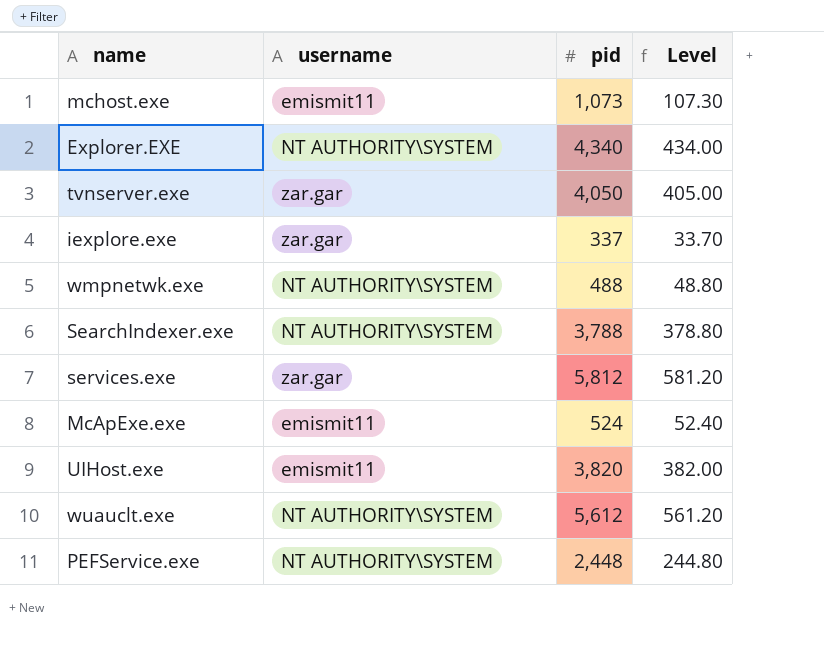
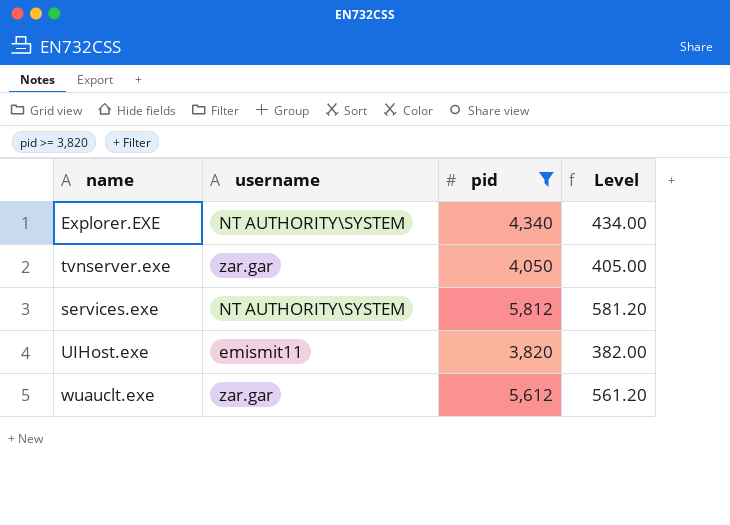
filter: none -> pid >= 3,820
services.exe | username: zar.gar -> NT AUTHORITY\SYSTEM
wuauclt.exe | username: NT AUTHORITY\SYSTEM -> zar.gar

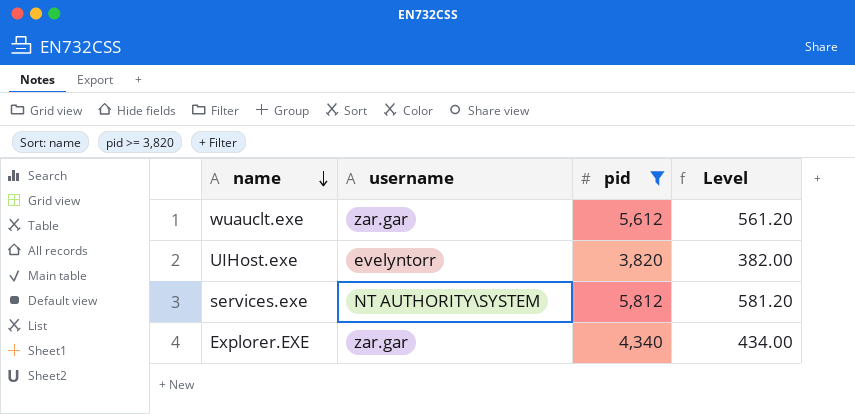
row order: none -> name descending
row tvnserver.exe: zar.gar | 4,050 | 405.00 -> none
UIHost.exe | username: emismit11 -> evelyntorr
Explorer.EXE | username: NT AUTHORITY\SYSTEM -> zar.gar

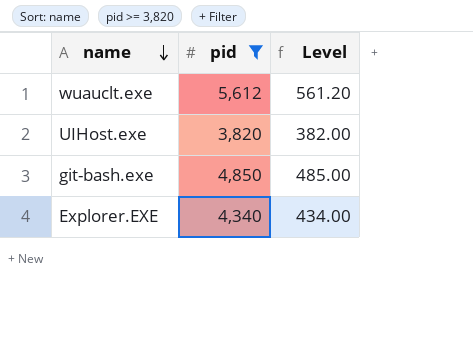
column username | position: 2 -> none
row services.exe: NT AUTHORITY\SYSTEM | 5,812 | 581.20 -> none
row git-bash.exe: none -> 4,850 | 485.00

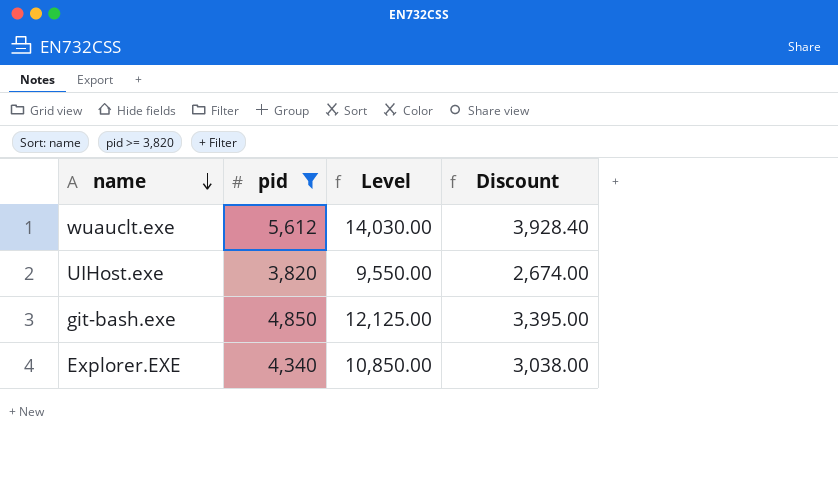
column Level | formula: [pid] * 0.1 -> [pid] * 2.5
column Discount | formula: none -> [pid] * 0.7

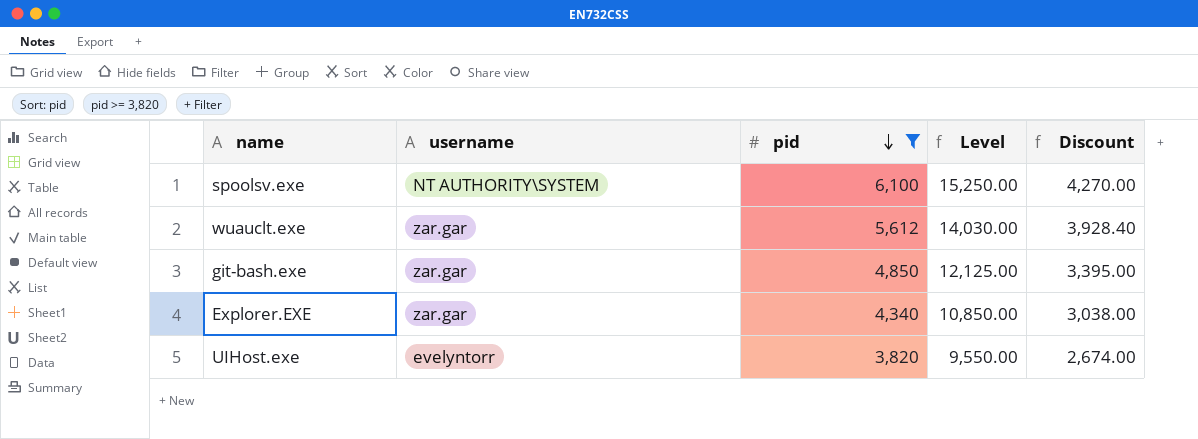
row order: name descending -> pid descending
column username | position: none -> 2
row spoolsv.exe: none -> NT AUTHORITY\SYSTEM | 6,100 | 15,250.00 | 4,270.00

